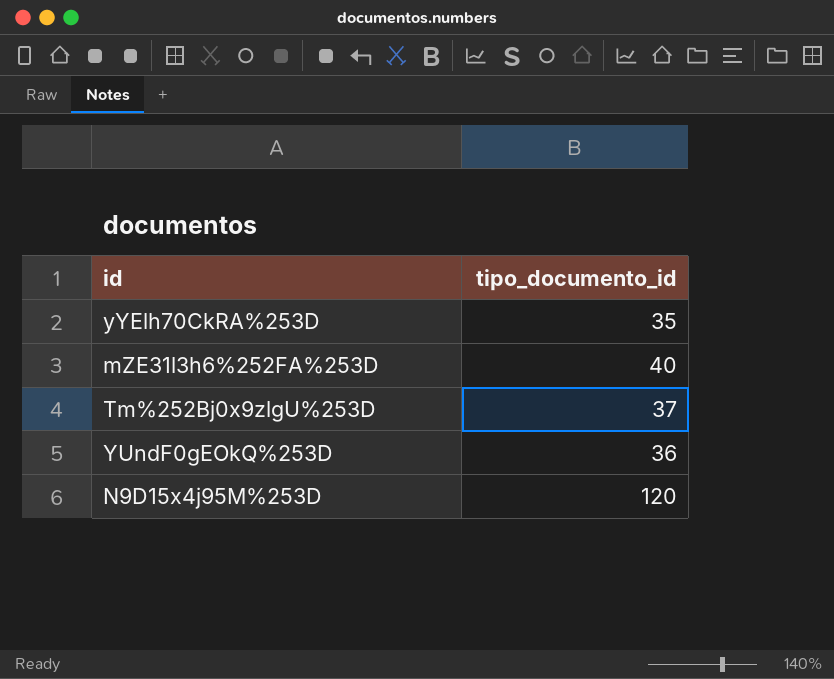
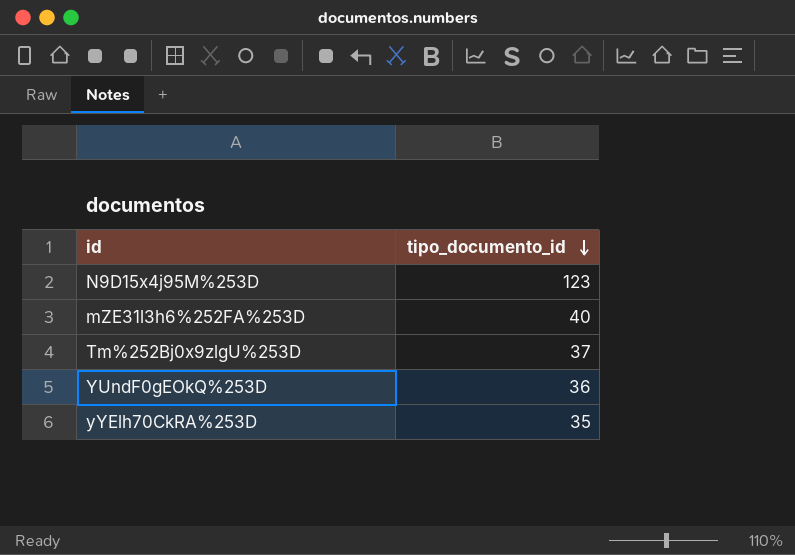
row order: none -> tipo_documento_id descending
N9D15x4j95M%253D | tipo_documento_id: 120 -> 123

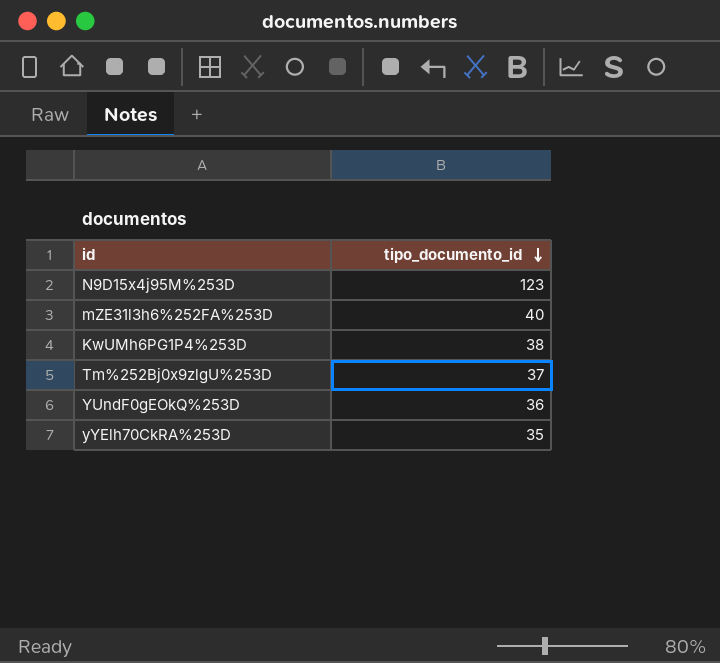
row KwUMh6PG1P4%253D: none -> 38

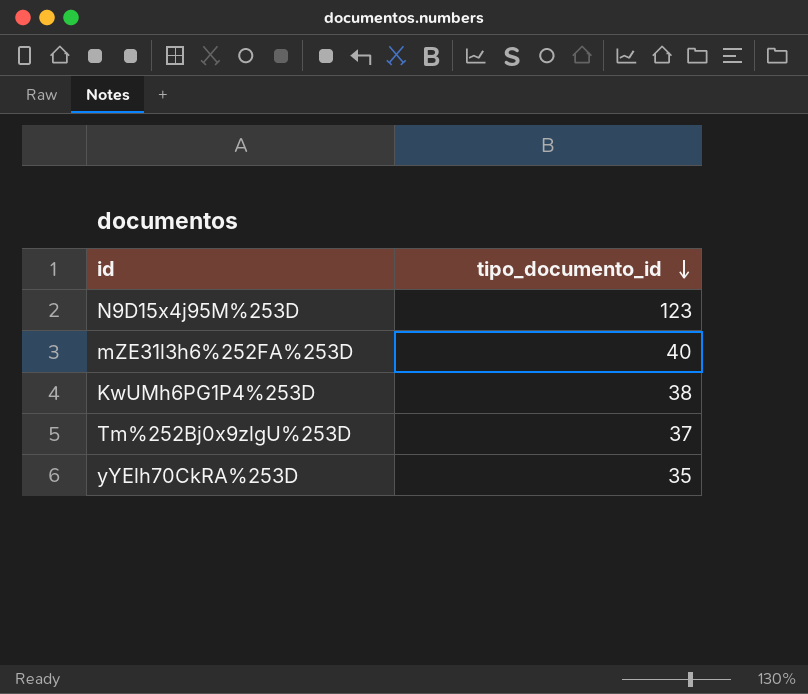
row YUndF0gEOkQ%253D: 36 -> none

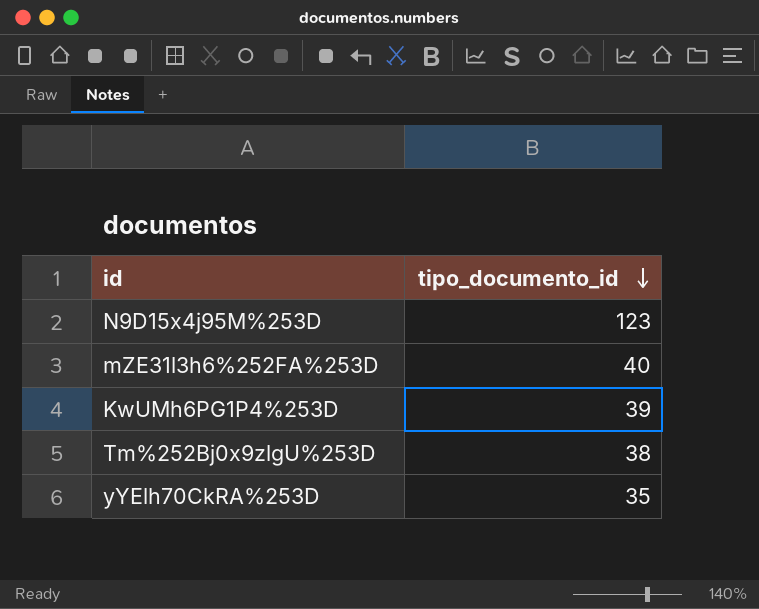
KwUMh6PG1P4%253D | tipo_documento_id: 38 -> 39
Tm%252Bj0x9zlgU%253D | tipo_documento_id: 37 -> 38

